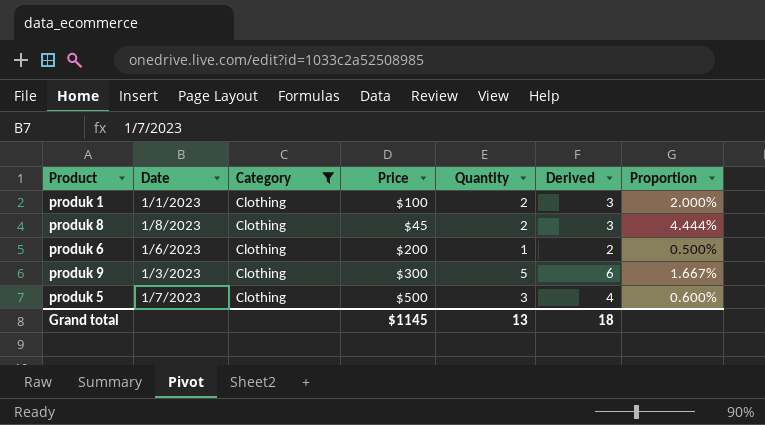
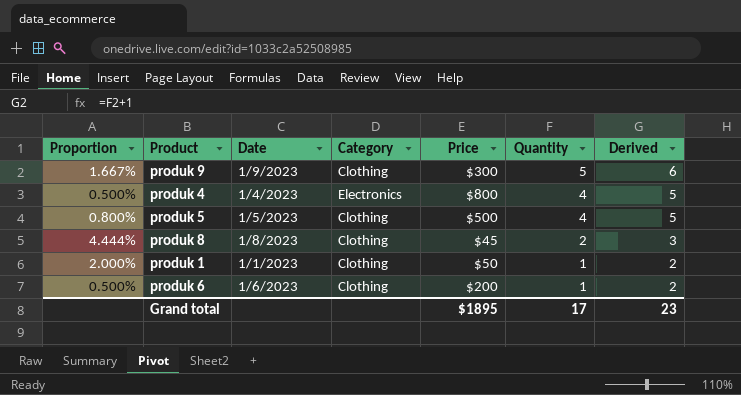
filter: Category = Clothing -> none
row order: none -> Quantity descending
column Proportion | position: 7 -> 1
produk 9 | Date: 1/3/2023 -> 1/9/2023
produk 5 | Proportion: 0.600% -> 0.800%
produk 5 | Date: 1/7/2023 -> 1/5/2023
produk 5 | Quantity: 3 -> 4
produk 5 | Derived: 4 -> 5
produk 1 | Price: $100 -> $50
produk 1 | Quantity: 2 -> 1
produk 1 | Derived: 3 -> 2
Grand total | Price: $1145 -> $1895
Grand total | Quantity: 13 -> 17
Grand total | Derived: 18 -> 23

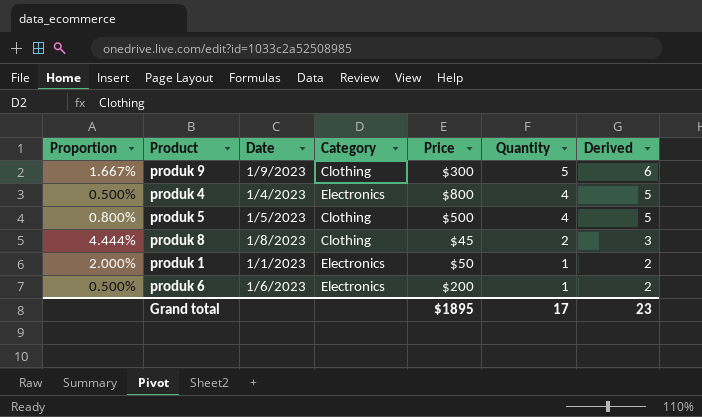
produk 1 | Category: Clothing -> Electronics
produk 6 | Category: Clothing -> Electronics

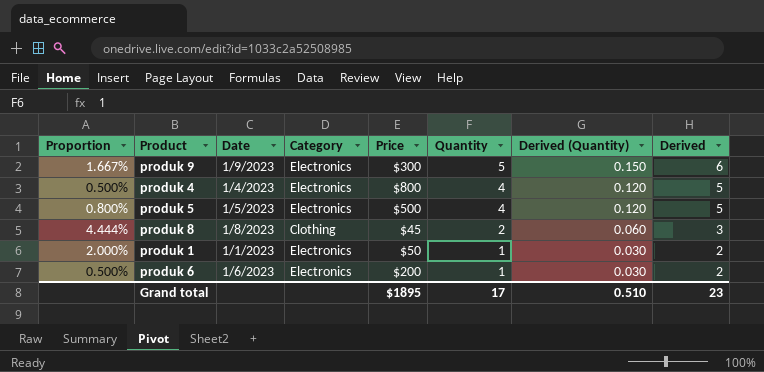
column Derived (Quantity) | formula: none -> [Quantity] * 0.03
produk 9 | Category: Clothing -> Electronics
produk 5 | Category: Clothing -> Electronics

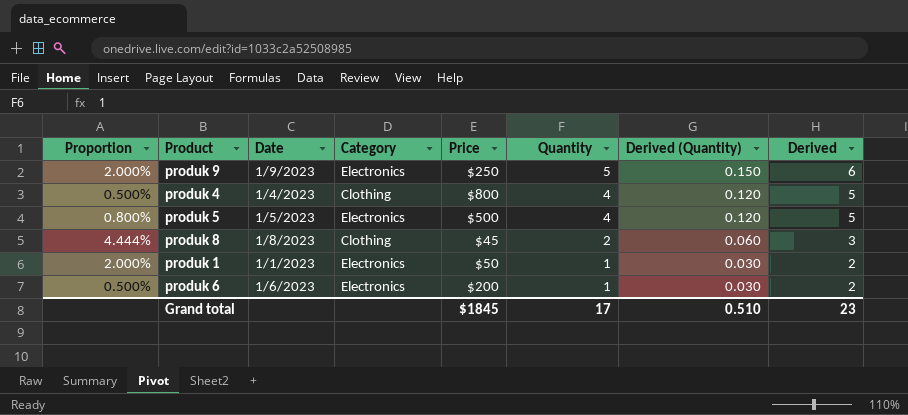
produk 9 | Proportion: 1.667% -> 2.000%
produk 9 | Price: $300 -> $250
produk 4 | Category: Electronics -> Clothing
Grand total | Price: $1895 -> $1845

